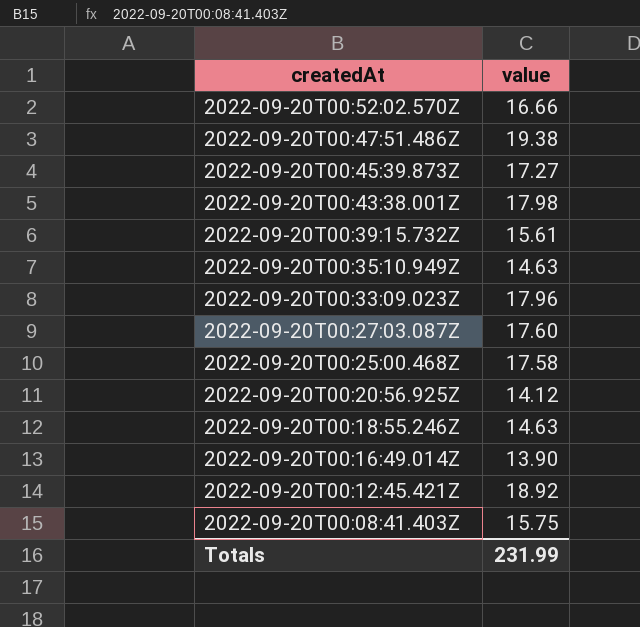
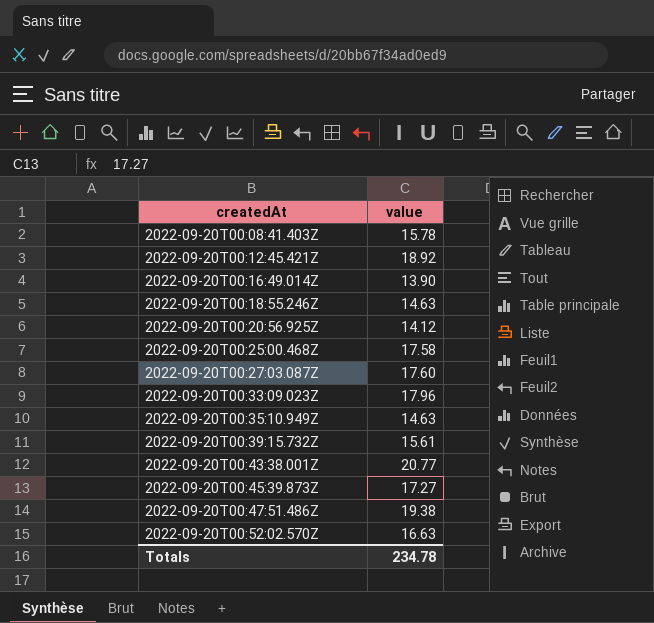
row order: createdAt descending -> createdAt ascending
2022-09-20T00:08:41.403Z | value: 15.75 -> 15.78
2022-09-20T00:43:38.001Z | value: 17.98 -> 20.77
2022-09-20T00:52:02.570Z | value: 16.66 -> 16.63
Totals | value: 231.99 -> 234.78

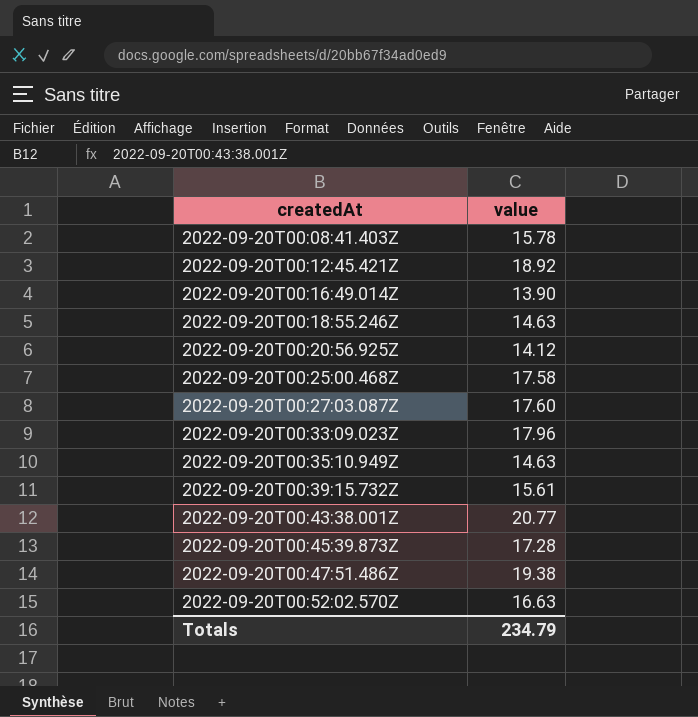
2022-09-20T00:45:39.873Z | value: 17.27 -> 17.28
Totals | value: 234.78 -> 234.79

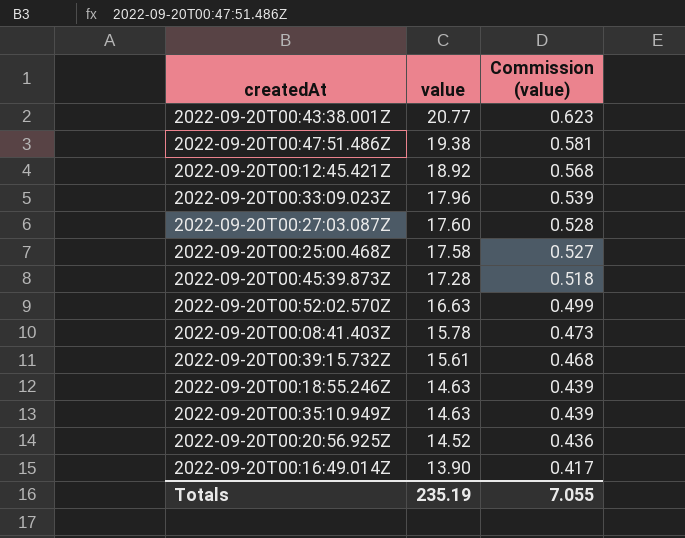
row order: createdAt ascending -> value descending
column Commission (value) | formula: none -> [value] * 0.03
2022-09-20T00:20:56.925Z | value: 14.12 -> 14.52
Totals | value: 234.79 -> 235.19

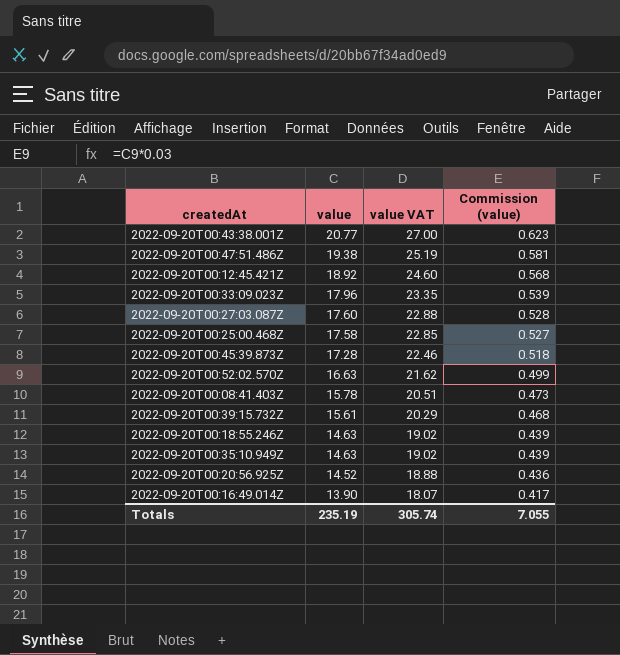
column value VAT | formula: none -> [value] * 1.3

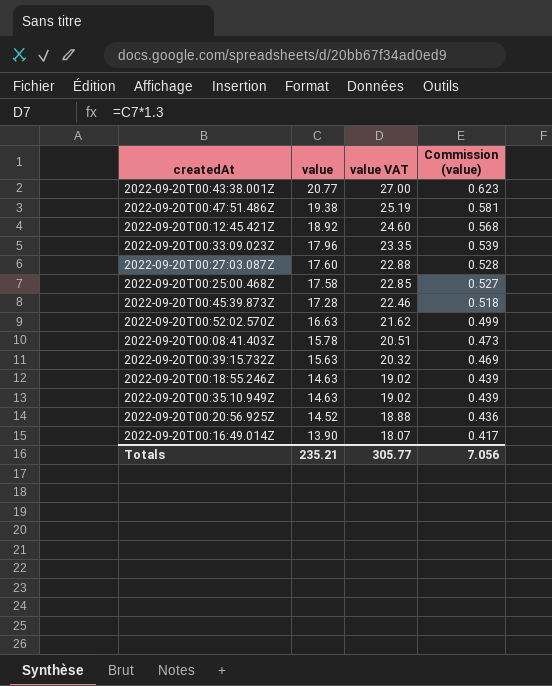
2022-09-20T00:39:15.732Z | value: 15.61 -> 15.63
2022-09-20T00:39:15.732Z | value VAT: 20.29 -> 20.32
2022-09-20T00:39:15.732Z | Commission (value): 0.468 -> 0.469
Totals | value: 235.19 -> 235.21
Totals | value VAT: 305.74 -> 305.77
Totals | Commission (value): 7.055 -> 7.056

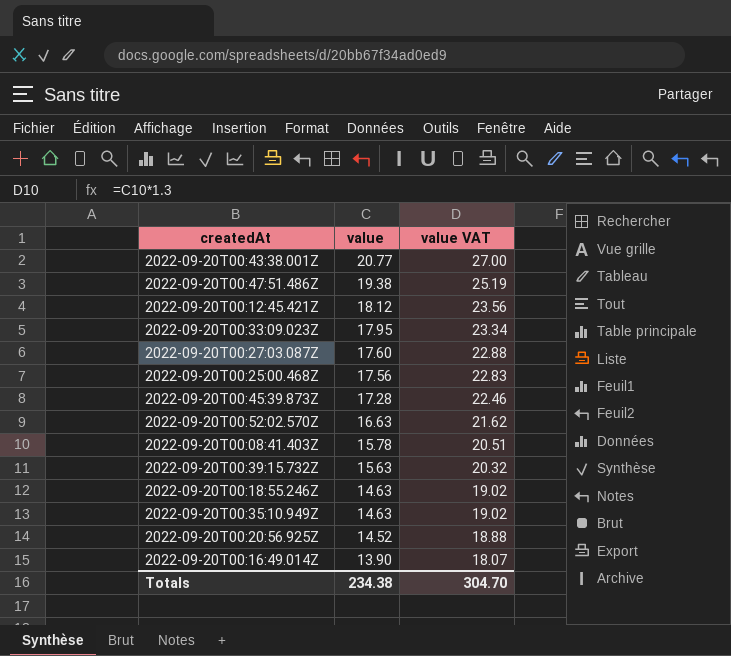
column Commission (value) | formula: [value] * 0.03 -> none
2022-09-20T00:12:45.421Z | value: 18.92 -> 18.12
2022-09-20T00:12:45.421Z | value VAT: 24.60 -> 23.56
2022-09-20T00:33:09.023Z | value: 17.96 -> 17.95
2022-09-20T00:33:09.023Z | value VAT: 23.35 -> 23.34
2022-09-20T00:25:00.468Z | value: 17.58 -> 17.56
2022-09-20T00:25:00.468Z | value VAT: 22.85 -> 22.83
Totals | value: 235.21 -> 234.38
Totals | value VAT: 305.77 -> 304.70

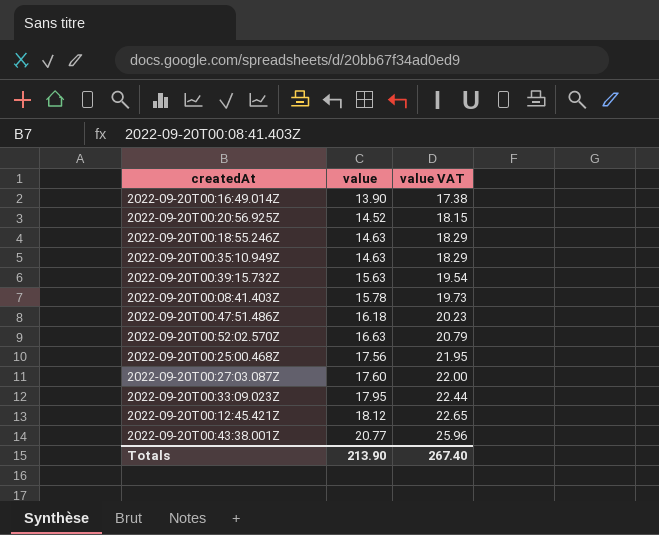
row order: value descending -> value ascending
column value VAT | formula: [value] * 1.3 -> [value] * 1.25
row 2022-09-20T00:45:39.873Z: 17.28 | 22.46 -> none
2022-09-20T00:47:51.486Z | value: 19.38 -> 16.18
Totals | value: 234.38 -> 213.90
Totals | value VAT: 304.70 -> 267.40

